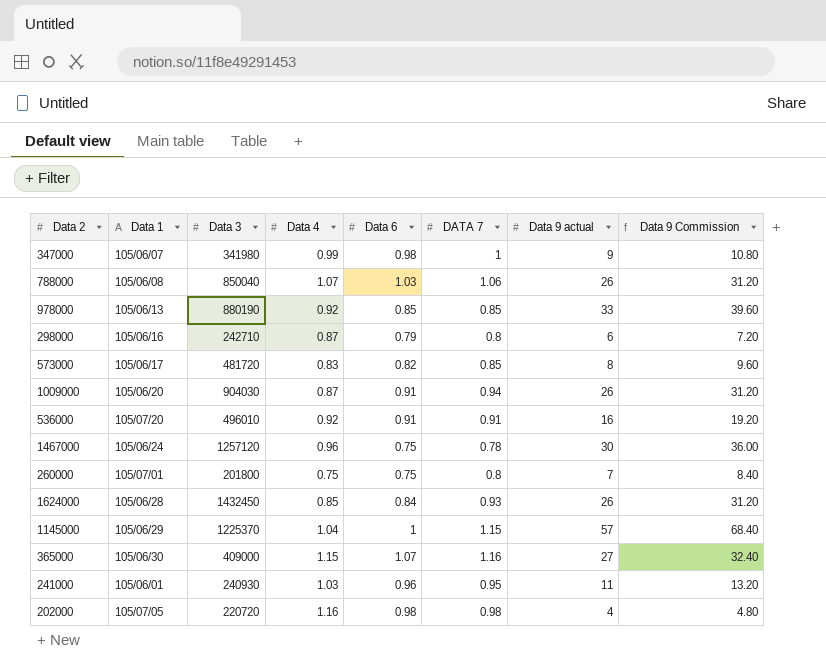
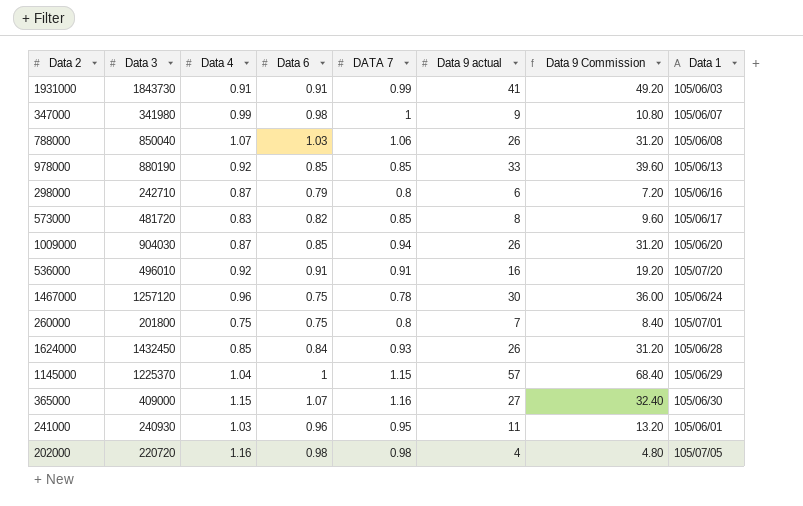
column Data 1 | position: 2 -> 8
row 1931000: none -> 1843730 | 0.91 | 0.91 | 0.99 | 41 | 49.20 | 105/06/03
1009000 | Data 6: 0.91 -> 0.85

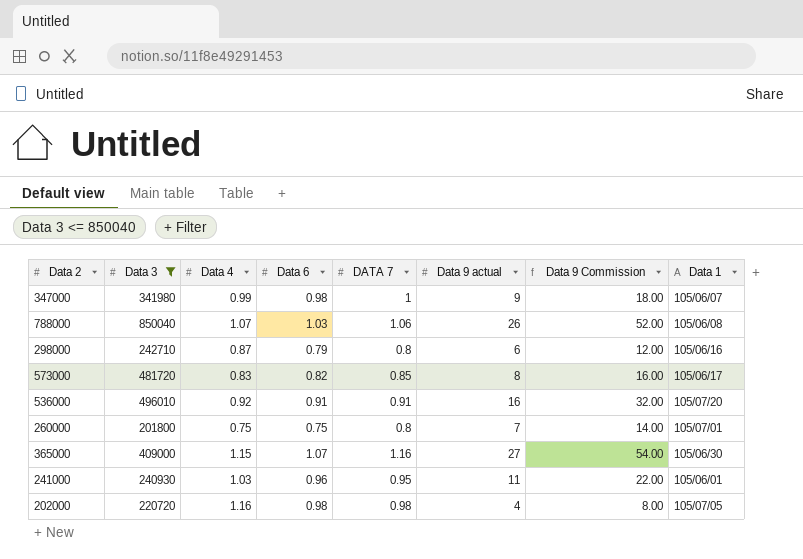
filter: none -> Data 3 <= 850040
column Data 9 Commission | formula: [Data 9 actual] * 1.2 -> [Data 9 actual] * 2

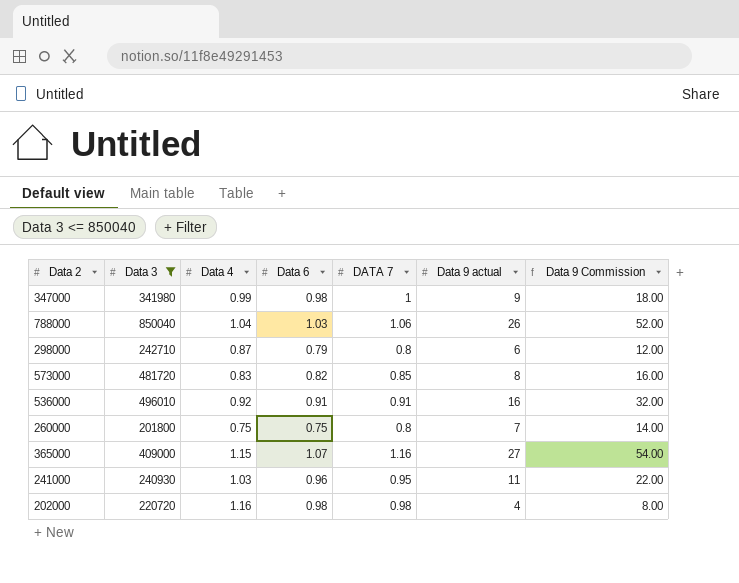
column Data 1 | position: 8 -> none
788000 | Data 4: 1.07 -> 1.04

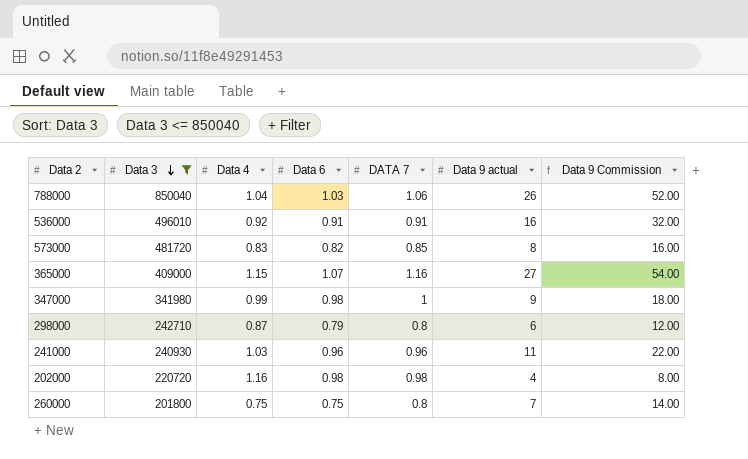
row order: none -> Data 3 descending
241000 | DATA 7: 0.95 -> 0.96

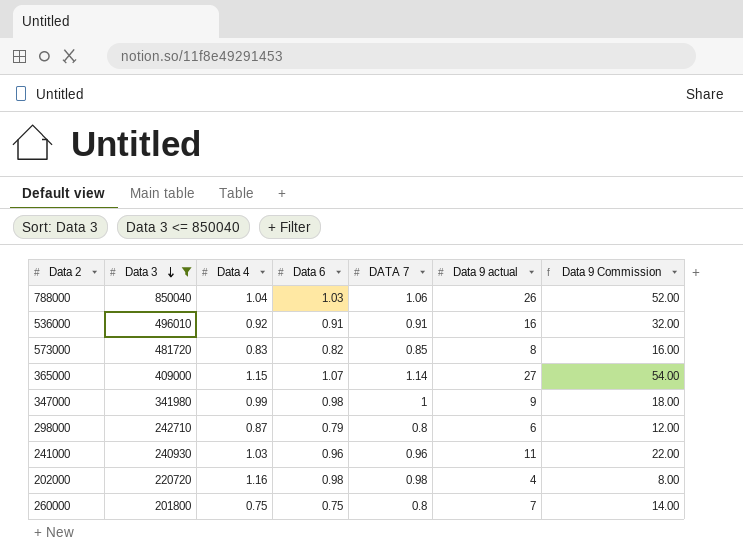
365000 | DATA 7: 1.16 -> 1.14

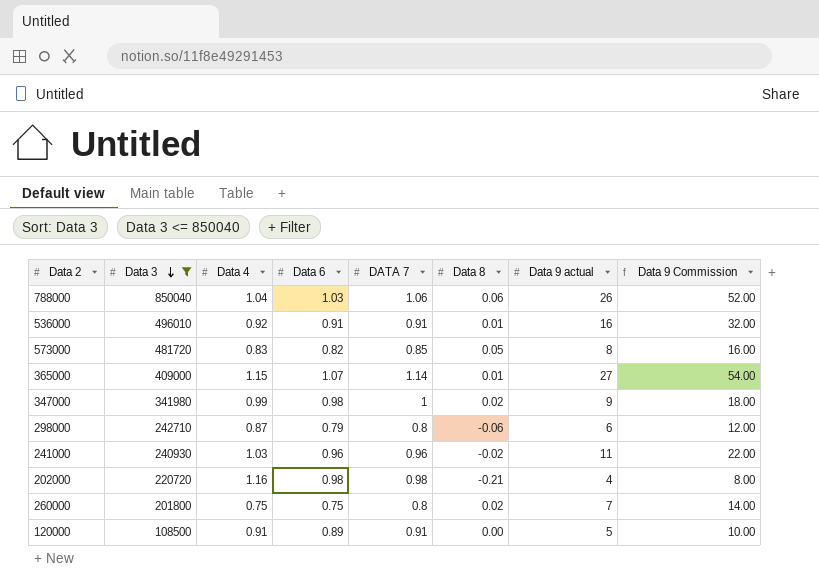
column Data 8 | position: none -> 6
row 120000: none -> 108500 | 0.91 | 0.89 | 0.91 | 0.00 | 5 | 10.00

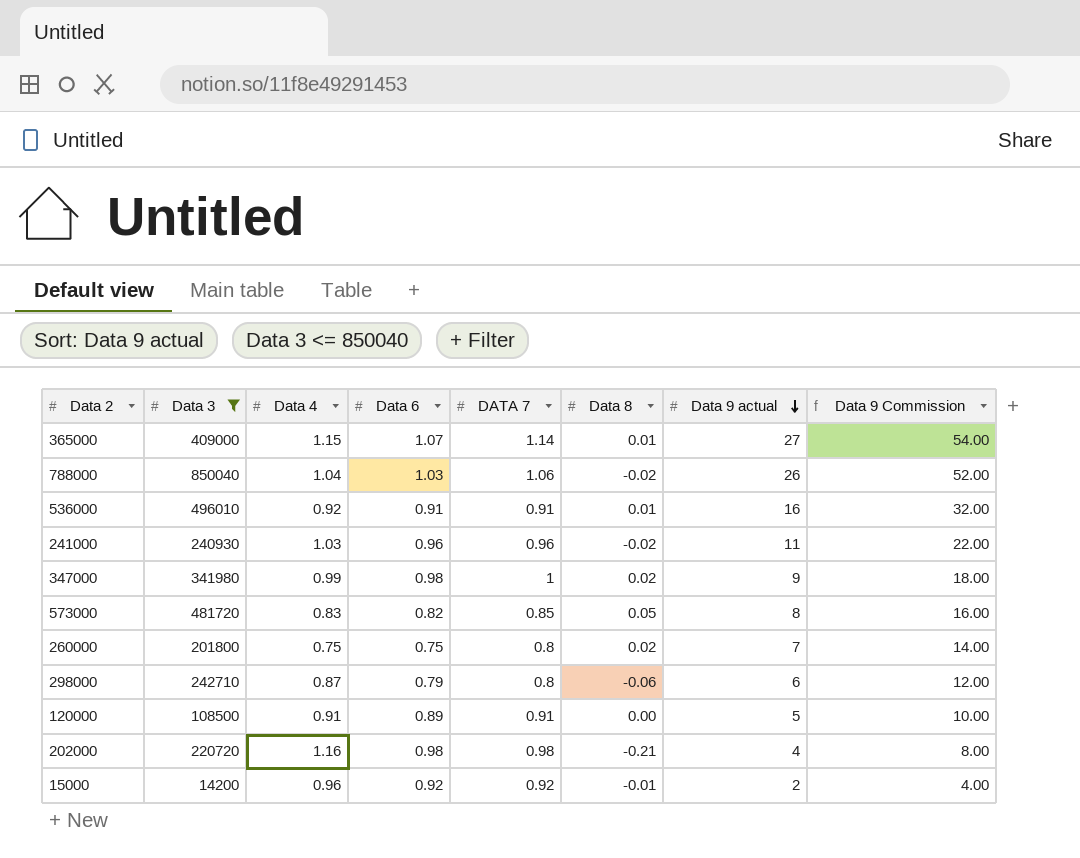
row order: Data 3 descending -> Data 9 actual descending
788000 | Data 8: 0.06 -> -0.02
row 15000: none -> 14200 | 0.96 | 0.92 | 0.92 | -0.01 | 2 | 4.00

